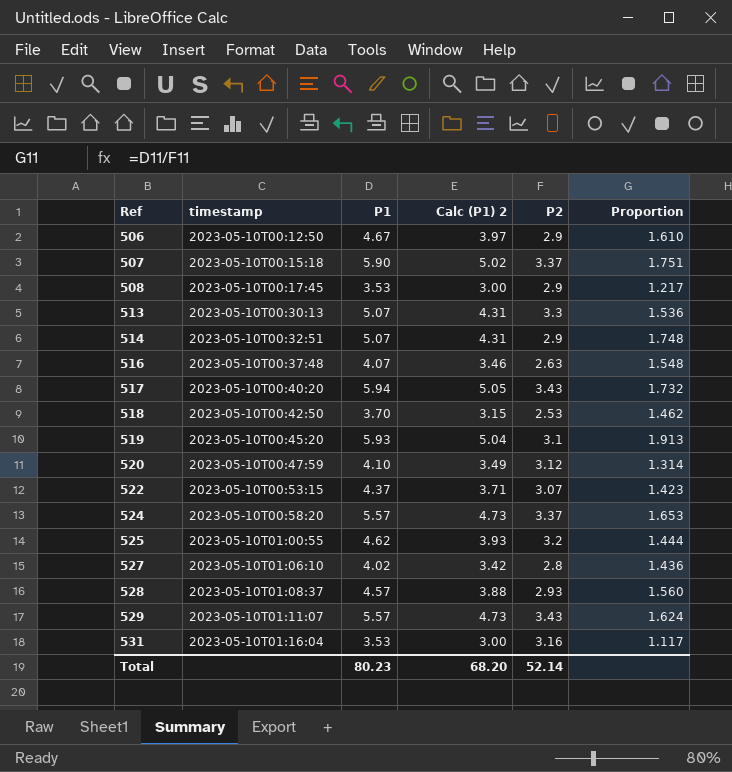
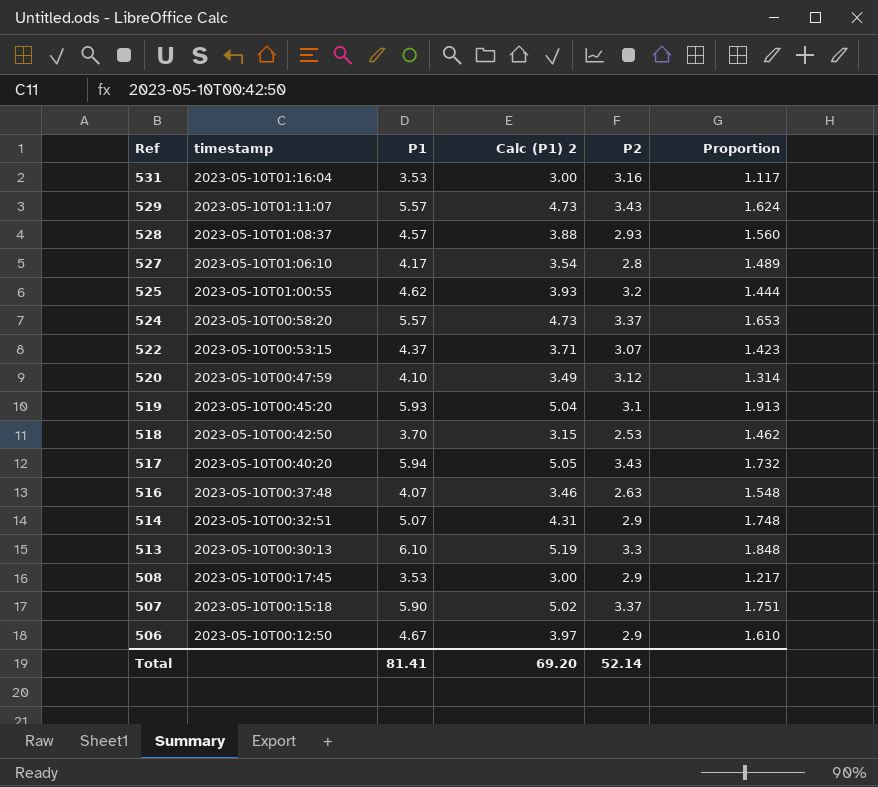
row order: Ref ascending -> Ref descending
527 | P1: 4.02 -> 4.17
527 | Calc (P1) 2: 3.42 -> 3.54
527 | Proportion: 1.436 -> 1.489
513 | P1: 5.07 -> 6.10
513 | Calc (P1) 2: 4.31 -> 5.19
513 | Proportion: 1.536 -> 1.848
Total | P1: 80.23 -> 81.41
Total | Calc (P1) 2: 68.20 -> 69.20

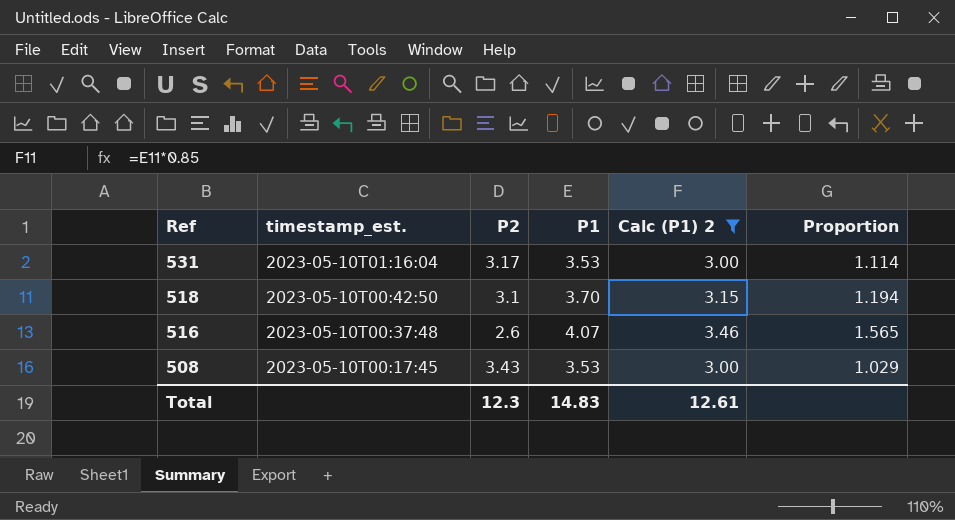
filter: none -> Calc (P1) 2 <= 3.46
column name: timestamp -> timestamp_est.
column P2 | position: 5 -> 3
531 | P2: 3.16 -> 3.17
531 | Proportion: 1.117 -> 1.114
518 | P2: 2.53 -> 3.1
518 | Proportion: 1.462 -> 1.194
516 | P2: 2.63 -> 2.6
516 | Proportion: 1.548 -> 1.565
508 | P2: 2.9 -> 3.43
508 | Proportion: 1.217 -> 1.029
Total | P2: 52.14 -> 12.3
Total | P1: 81.41 -> 14.83
Total | Calc (P1) 2: 69.20 -> 12.61

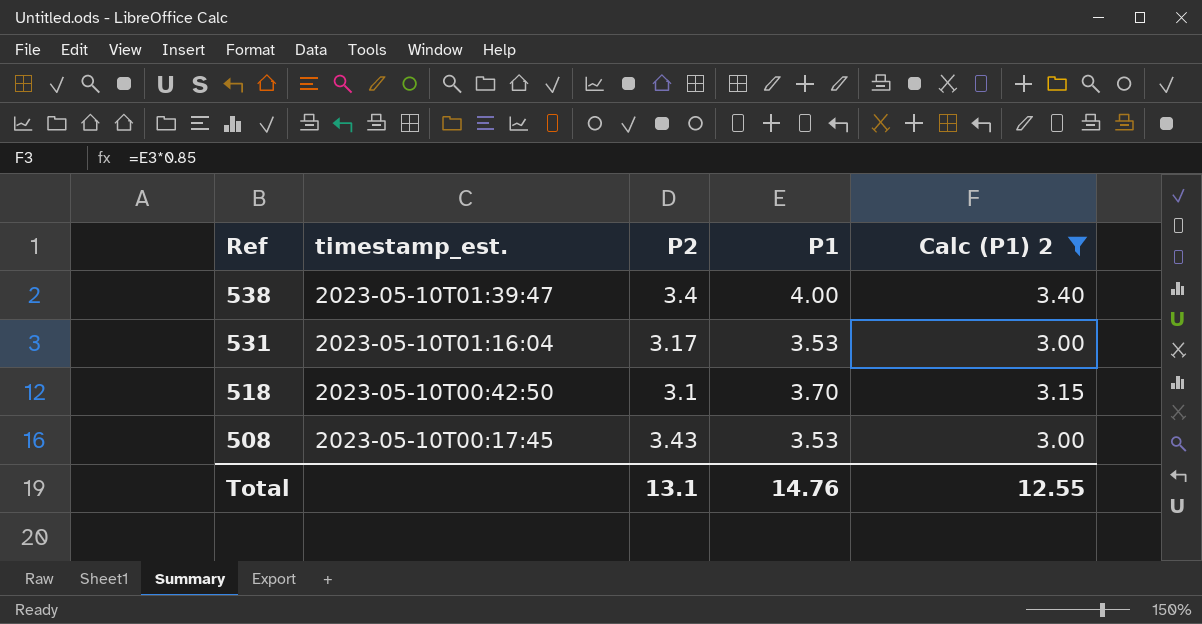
column Proportion | formula: [P1] / [P2] -> none
row 516: 2023-05-10T00:37:48 | 2.6 | 4.07 | 3.46 | 1.565 -> none
row 538: none -> 2023-05-10T01:39:47 | 3.4 | 4.00 | 3.40
Total | P2: 12.3 -> 13.1
Total | P1: 14.83 -> 14.76
Total | Calc (P1) 2: 12.61 -> 12.55

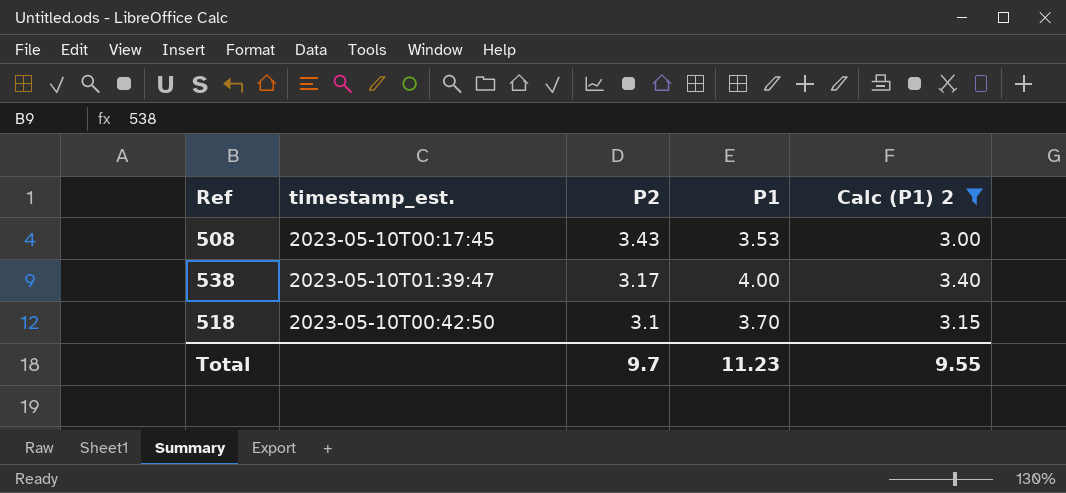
row order: Ref descending -> P2 descending
row 531: 2023-05-10T01:16:04 | 3.17 | 3.53 | 3.00 -> none
538 | P2: 3.4 -> 3.17
Total | P2: 13.1 -> 9.7
Total | P1: 14.76 -> 11.23
Total | Calc (P1) 2: 12.55 -> 9.55

